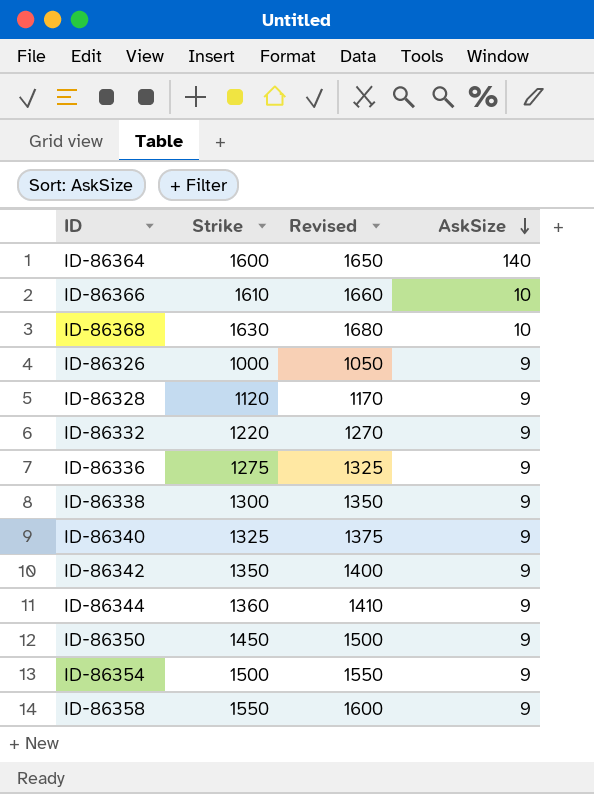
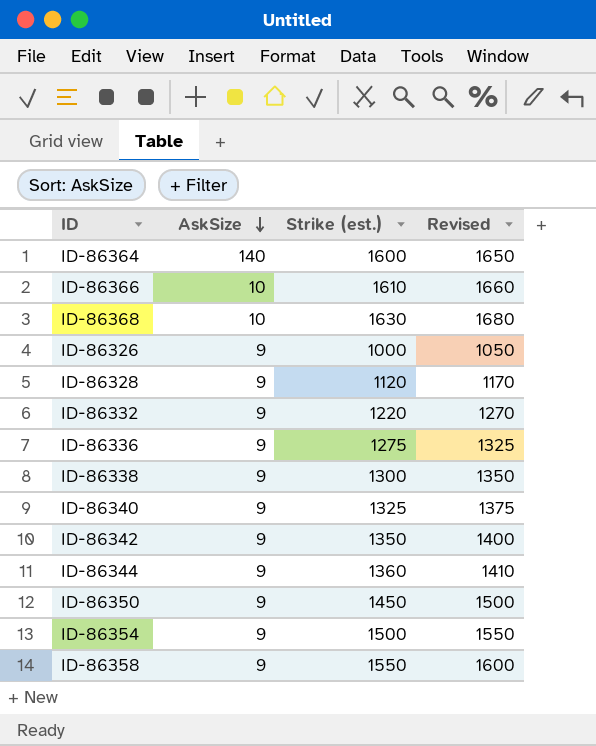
column AskSize | position: 4 -> 2
column name: Strike -> Strike (est.)

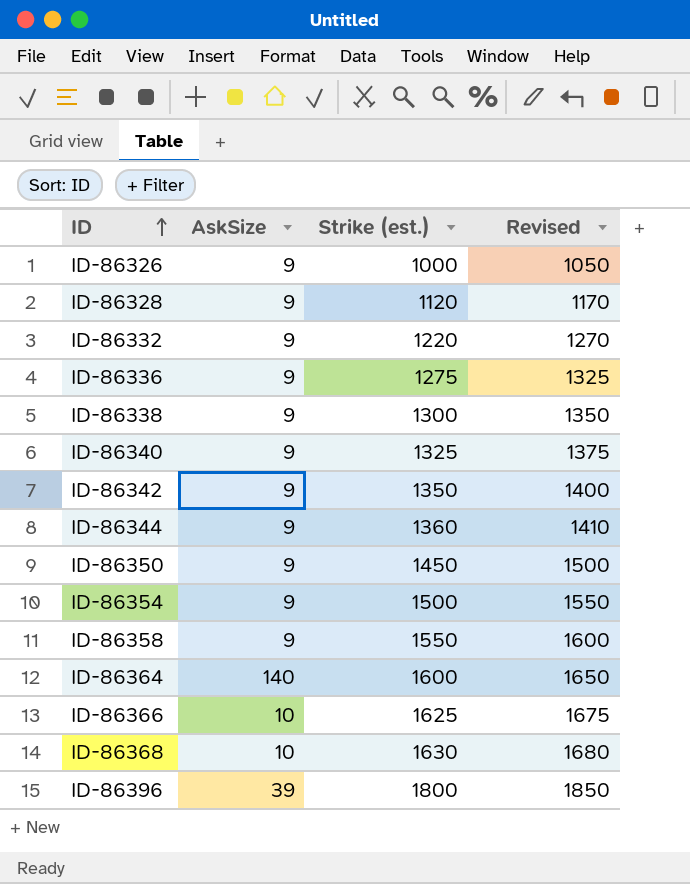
row order: AskSize descending -> ID ascending
ID-86366 | Strike (est.): 1610 -> 1625
ID-86366 | Revised: 1660 -> 1675
row ID-86396: none -> 39 | 1800 | 1850

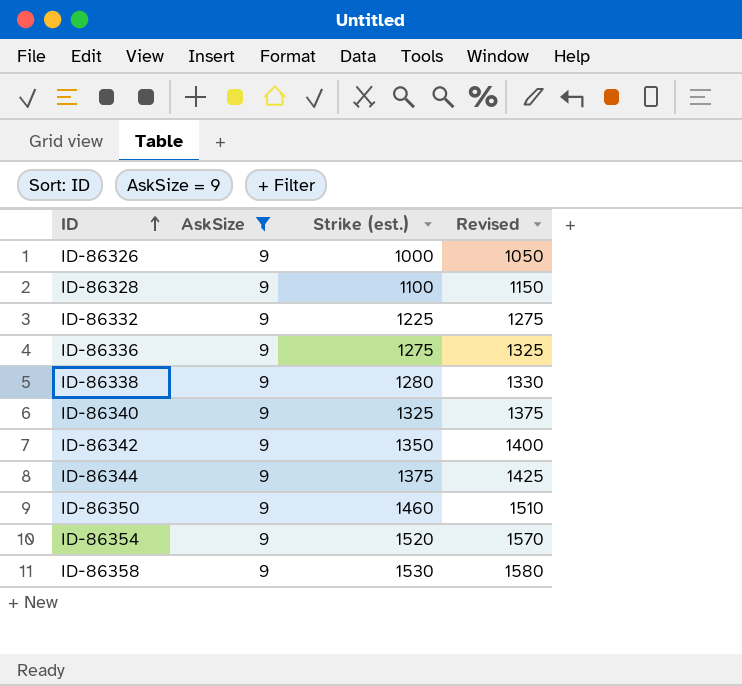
filter: none -> AskSize = 9
ID-86328 | Strike (est.): 1120 -> 1100
ID-86328 | Revised: 1170 -> 1150
ID-86332 | Strike (est.): 1220 -> 1225
ID-86332 | Revised: 1270 -> 1275
ID-86338 | Strike (est.): 1300 -> 1280
ID-86338 | Revised: 1350 -> 1330
ID-86344 | Strike (est.): 1360 -> 1375
ID-86344 | Revised: 1410 -> 1425
ID-86350 | Strike (est.): 1450 -> 1460
ID-86350 | Revised: 1500 -> 1510
ID-86354 | Strike (est.): 1500 -> 1520
ID-86354 | Revised: 1550 -> 1570
ID-86358 | Strike (est.): 1550 -> 1530
ID-86358 | Revised: 1600 -> 1580

